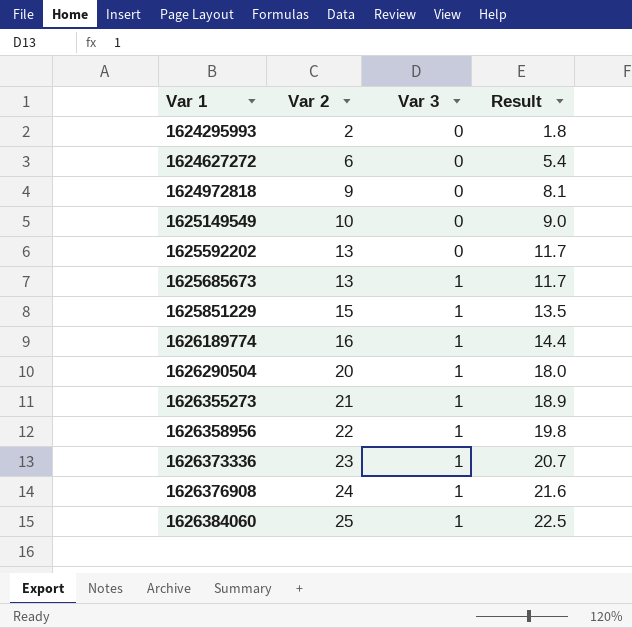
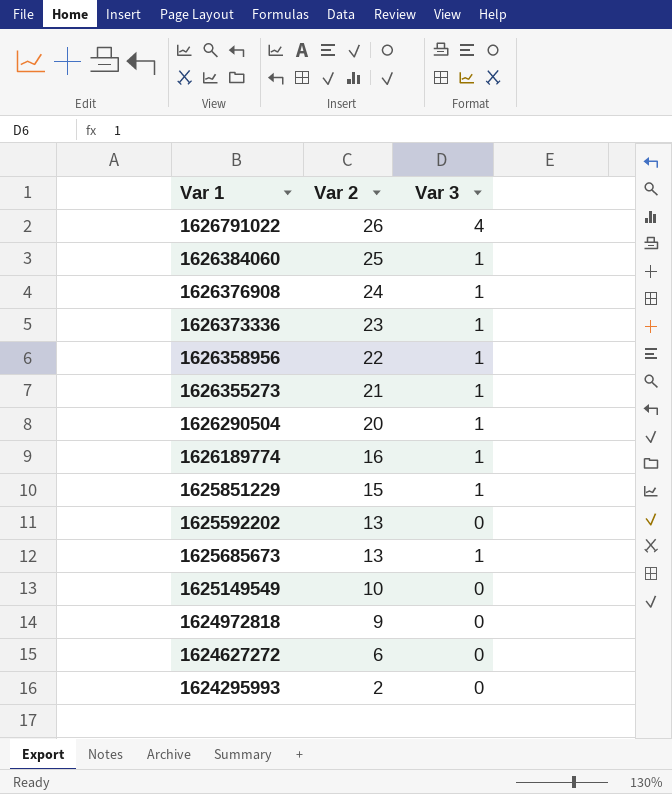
row order: Var 1 ascending -> Var 2 descending
column Result | formula: [Var 2] * 0.9 -> none
row 1626791022: none -> 26 | 4

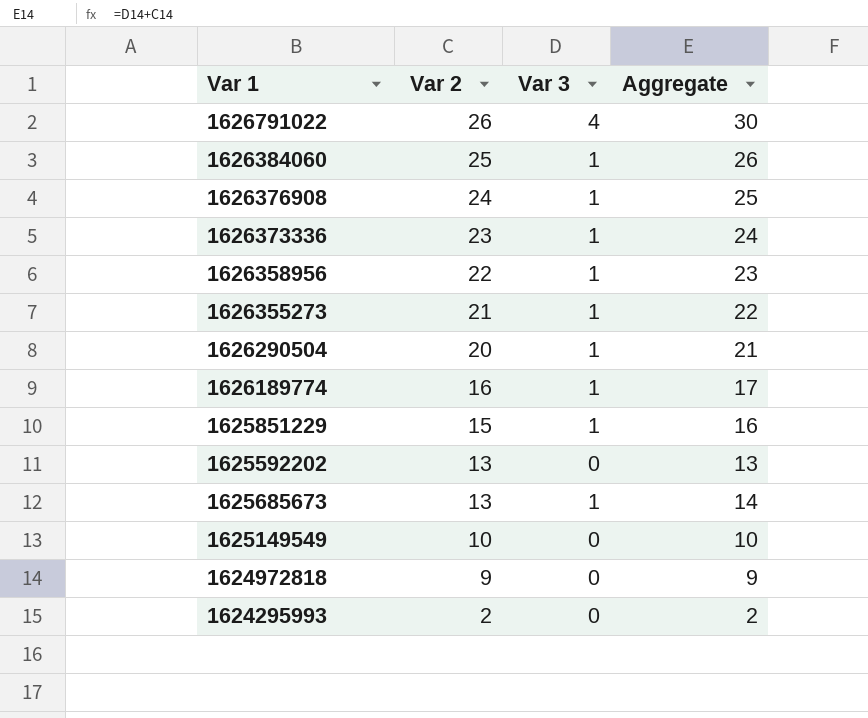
column Aggregate | formula: none -> [Var 2] + [Var 3]
row 1624627272: 6 | 0 -> none

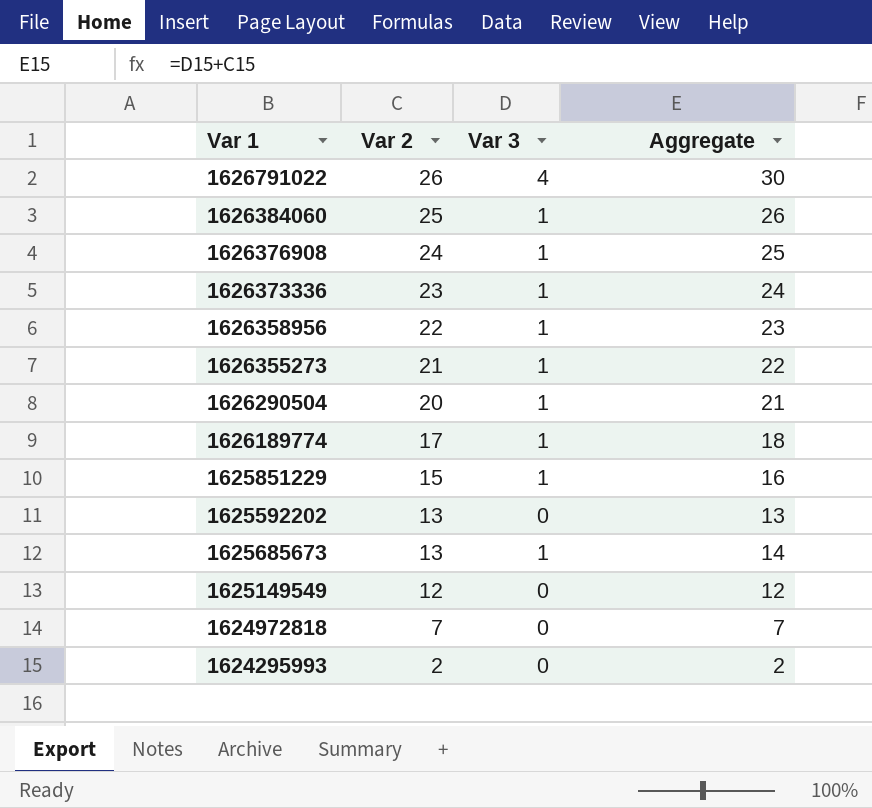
1626189774 | Var 2: 16 -> 17
1626189774 | Aggregate: 17 -> 18
1625149549 | Var 2: 10 -> 12
1625149549 | Aggregate: 10 -> 12
1624972818 | Var 2: 9 -> 7
1624972818 | Aggregate: 9 -> 7

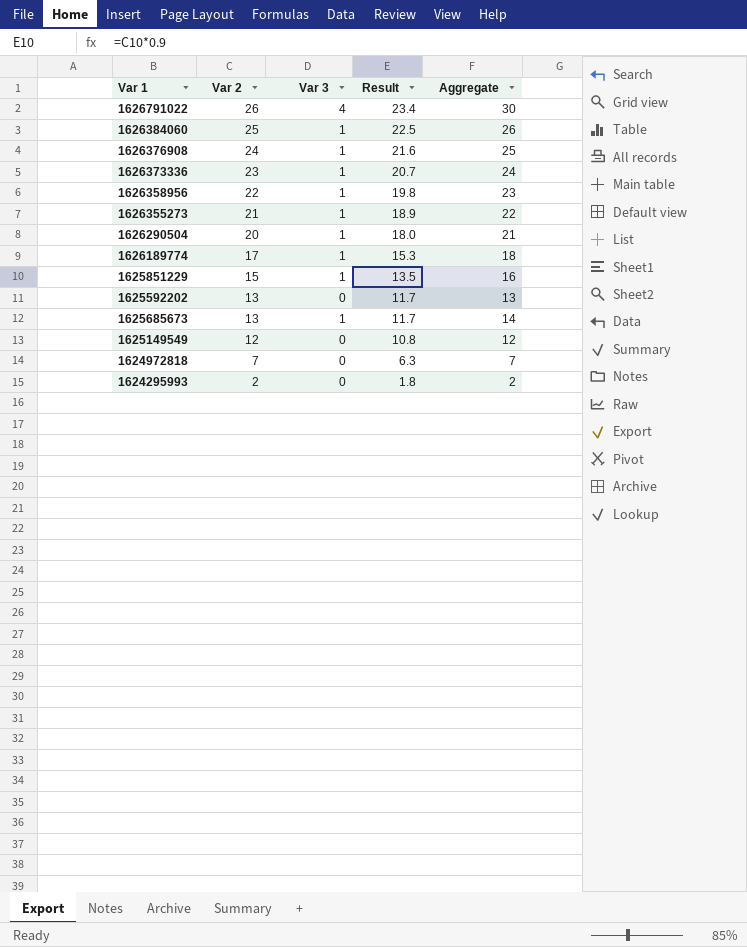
column Result | formula: none -> [Var 2] * 0.9

